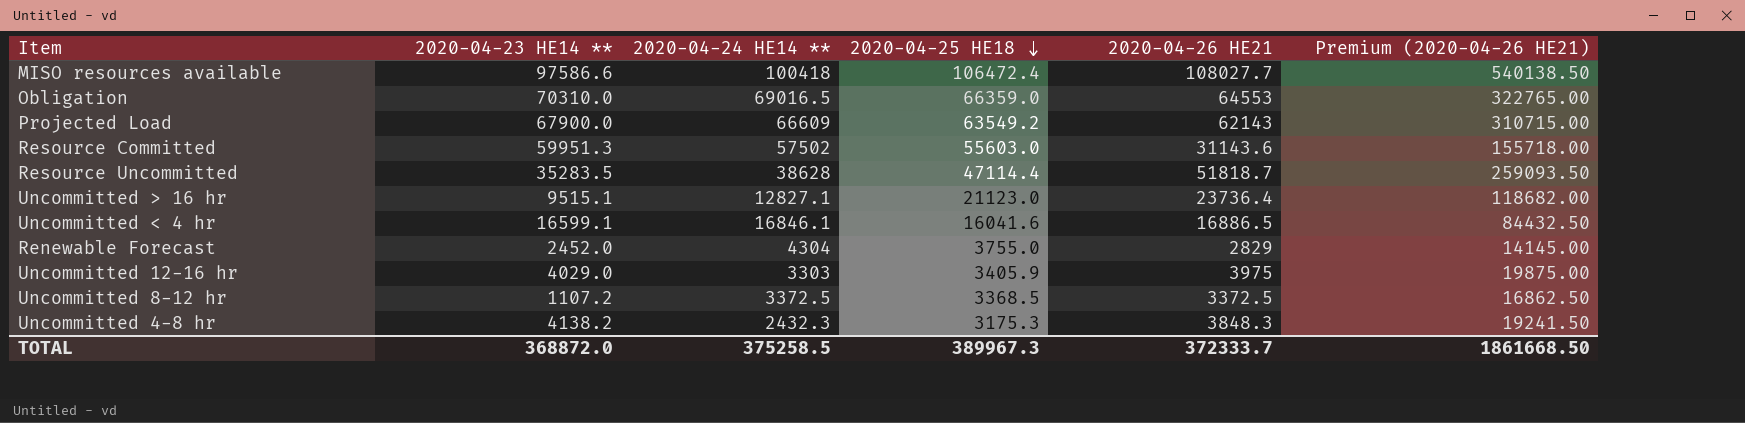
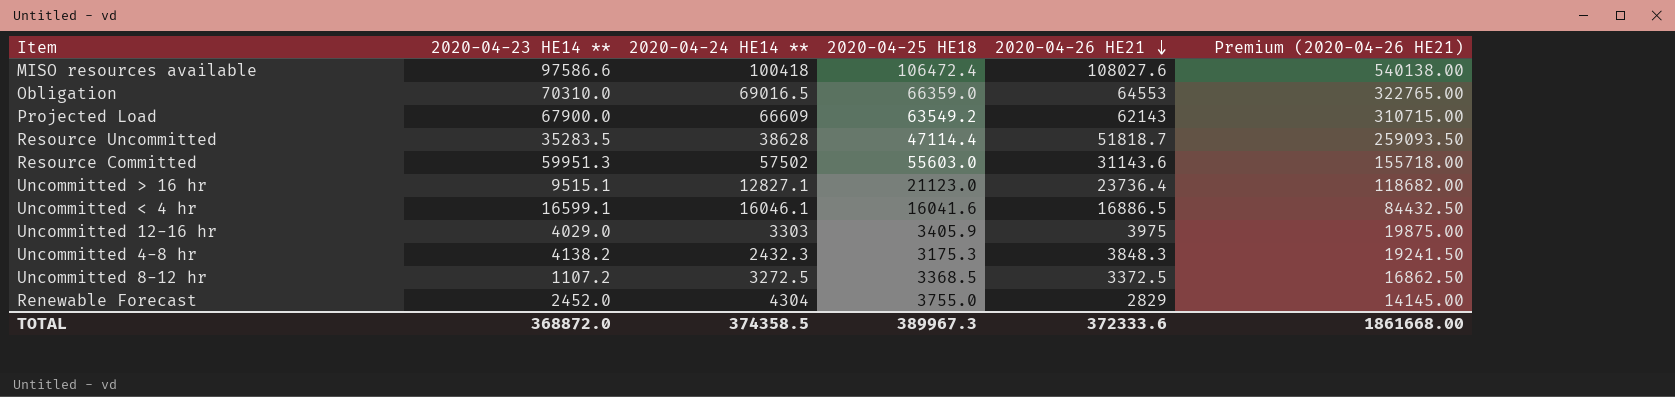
row order: 2020-04-25 HE18 descending -> 2020-04-26 HE21 descending
MISO resources available | 2020-04-26 HE21: 108027.7 -> 108027.6
MISO resources available | Premium (2020-04-26 HE21): 540138.50 -> 540138.00
Uncommitted < 4 hr | 2020-04-24 HE14 **: 16846.1 -> 16046.1
Uncommitted 8-12 hr | 2020-04-24 HE14 **: 3372.5 -> 3272.5
TOTAL | 2020-04-24 HE14 **: 375258.5 -> 374358.5
TOTAL | 2020-04-26 HE21: 372333.7 -> 372333.6
TOTAL | Premium (2020-04-26 HE21): 1861668.50 -> 1861668.00

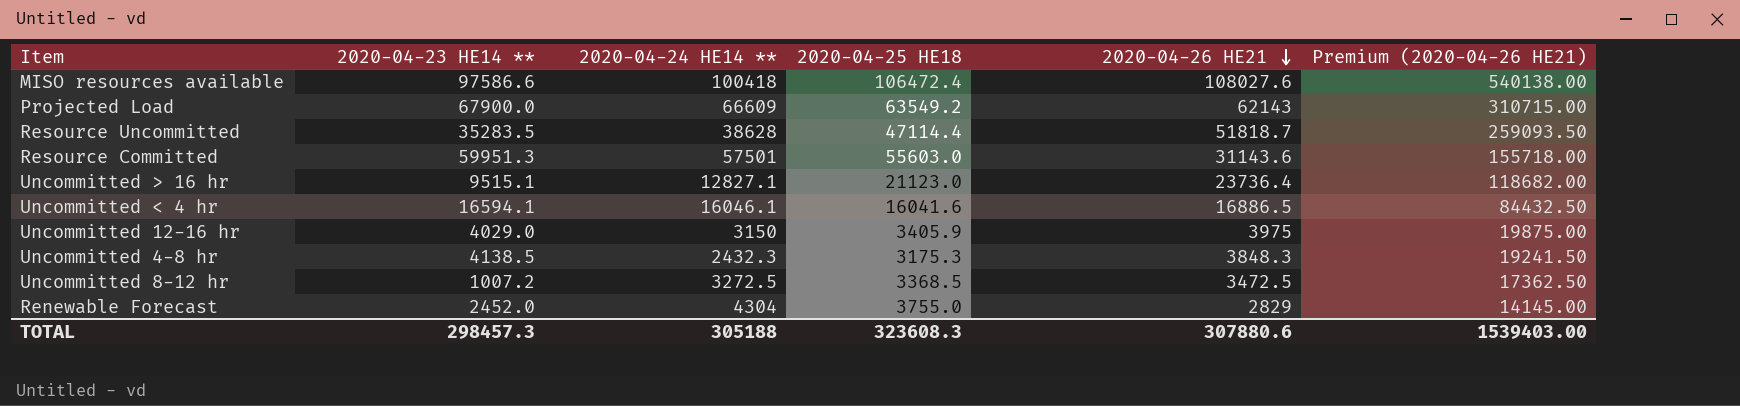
row Obligation: 70310.0 | 69016.5 | 66359.0 | 64553 | 322765.00 -> none
Resource Committed | 2020-04-24 HE14 **: 57502 -> 57501
Uncommitted < 4 hr | 2020-04-23 HE14 **: 16599.1 -> 16594.1
Uncommitted 12-16 hr | 2020-04-24 HE14 **: 3303 -> 3150
Uncommitted 4-8 hr | 2020-04-23 HE14 **: 4138.2 -> 4138.5
Uncommitted 8-12 hr | 2020-04-23 HE14 **: 1107.2 -> 1007.2
Uncommitted 8-12 hr | 2020-04-26 HE21: 3372.5 -> 3472.5
Uncommitted 8-12 hr | Premium (2020-04-26 HE21): 16862.50 -> 17362.50
TOTAL | 2020-04-23 HE14 **: 368872.0 -> 298457.3
TOTAL | 2020-04-24 HE14 **: 374358.5 -> 305188
TOTAL | 2020-04-25 HE18: 389967.3 -> 323608.3
TOTAL | 2020-04-26 HE21: 372333.6 -> 307880.6
TOTAL | Premium (2020-04-26 HE21): 1861668.00 -> 1539403.00

